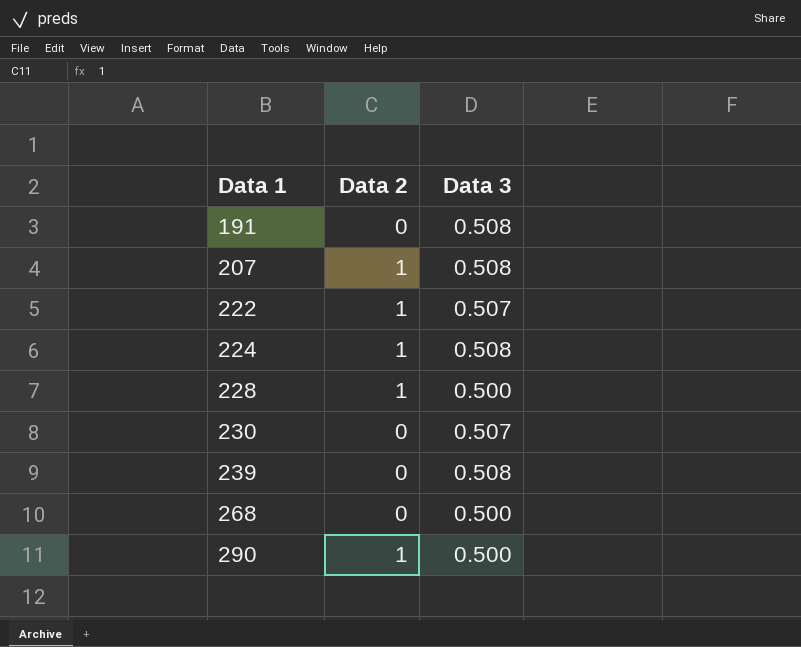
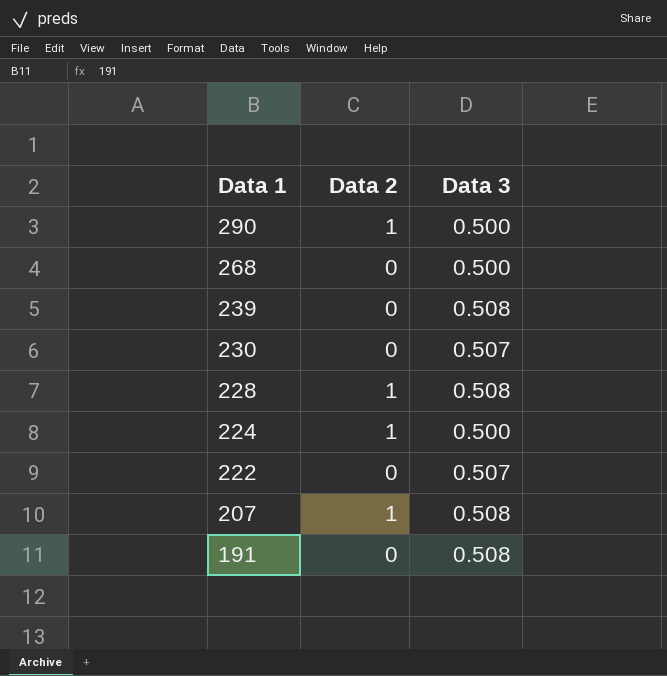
row order: Data 1 ascending -> Data 1 descending
228 | Data 3: 0.500 -> 0.508
224 | Data 3: 0.508 -> 0.500
222 | Data 2: 1 -> 0

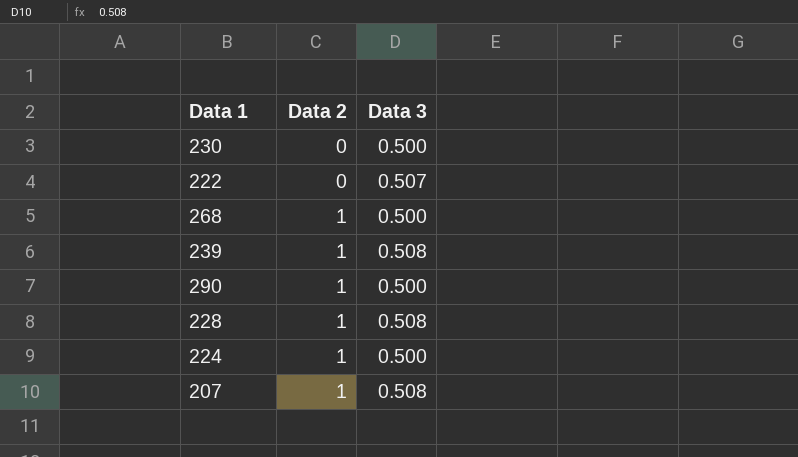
row order: Data 1 descending -> Data 2 ascending
row 191: 0 | 0.508 -> none
230 | Data 3: 0.507 -> 0.500
268 | Data 2: 0 -> 1
239 | Data 2: 0 -> 1

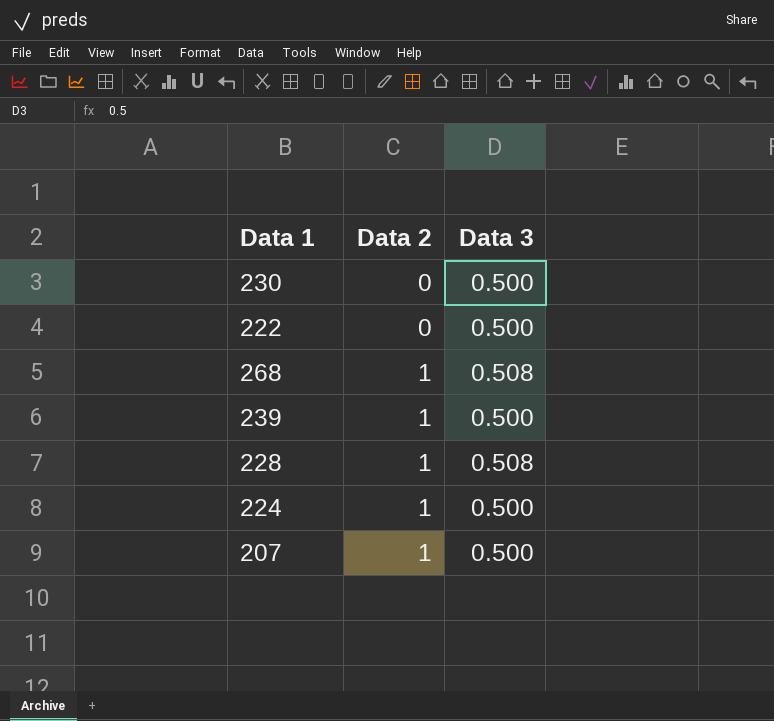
row 290: 1 | 0.500 -> none
222 | Data 3: 0.507 -> 0.500
268 | Data 3: 0.500 -> 0.508
239 | Data 3: 0.508 -> 0.500
207 | Data 3: 0.508 -> 0.500

